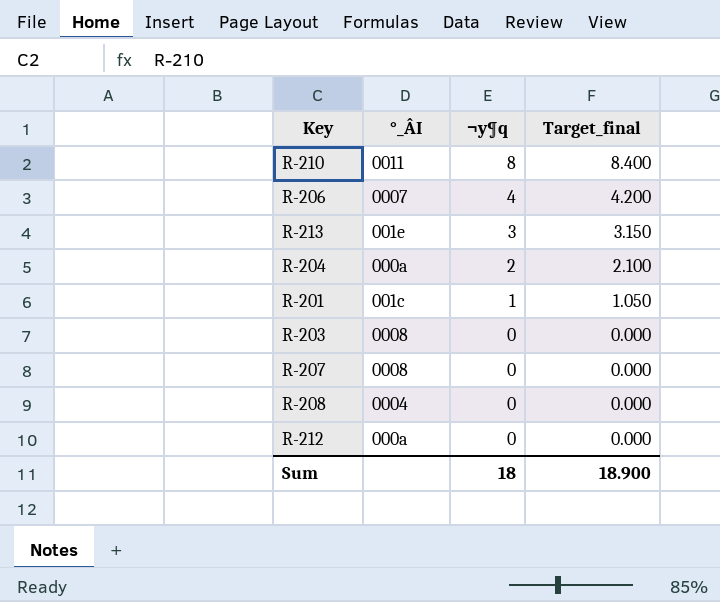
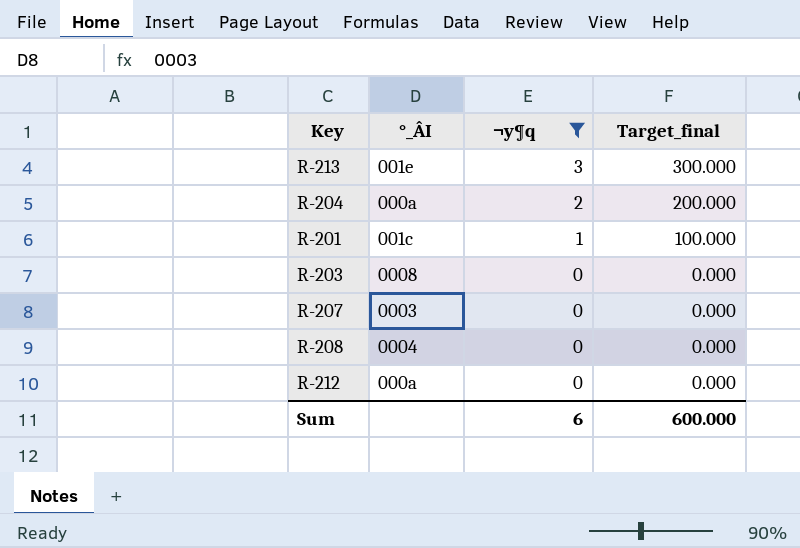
filter: none -> ¬y¶q <= 3
column Target_final | formula: [¬y¶q] * 1.05 -> [¬y¶q] * 100
R-207 | °_ÂI: 0008 -> 0003
Sum | ¬y¶q: 18 -> 6
Sum | Target_final: 18.900 -> 600.000

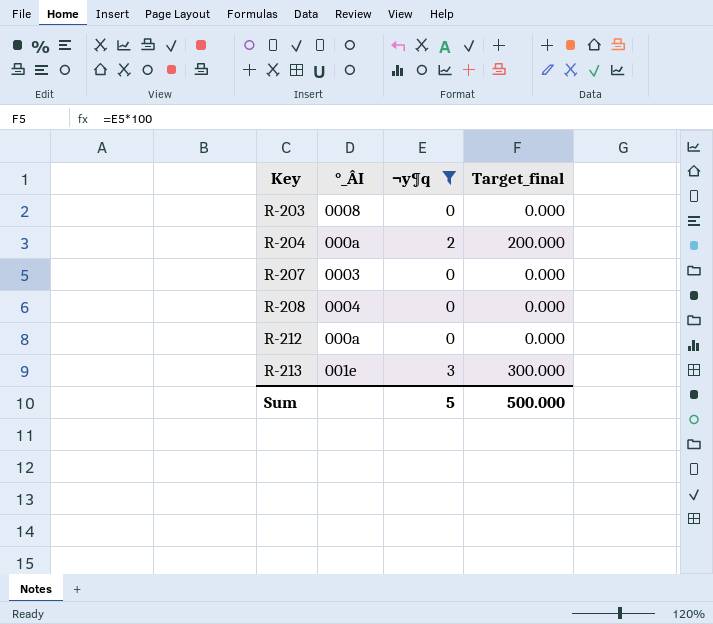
row order: ¬y¶q descending -> Key ascending
row R-201: 001c | 1 | 100.000 -> none
Sum | ¬y¶q: 6 -> 5
Sum | Target_final: 600.000 -> 500.000

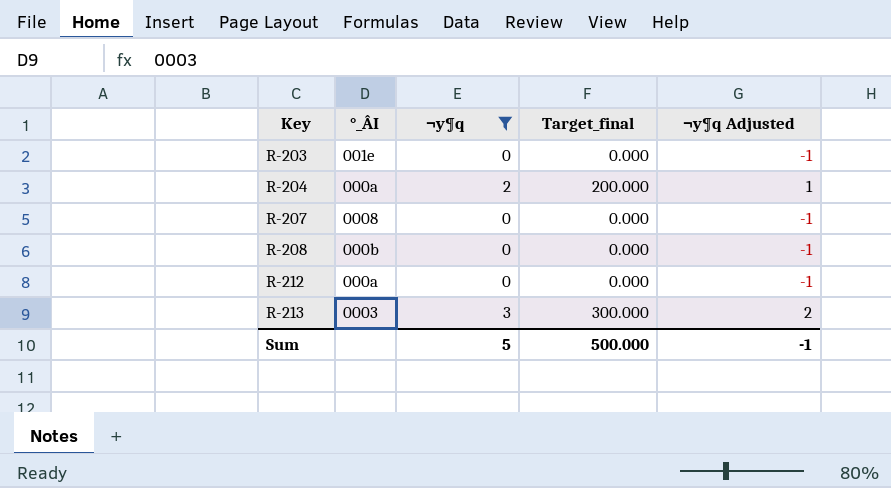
column ¬y¶q Adjusted | formula: none -> [¬y¶q] - 1
R-203 | °_ÂI: 0008 -> 001e
R-207 | °_ÂI: 0003 -> 0008
R-208 | °_ÂI: 0004 -> 000b
R-213 | °_ÂI: 001e -> 0003

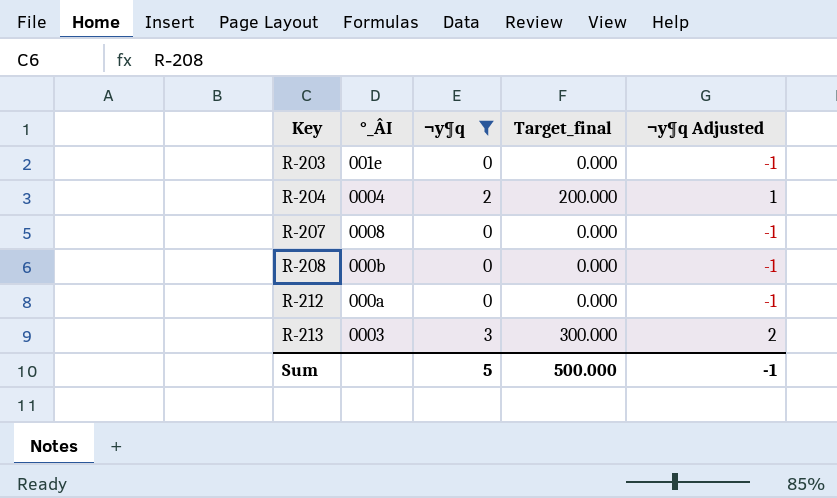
R-204 | °_ÂI: 000a -> 0004

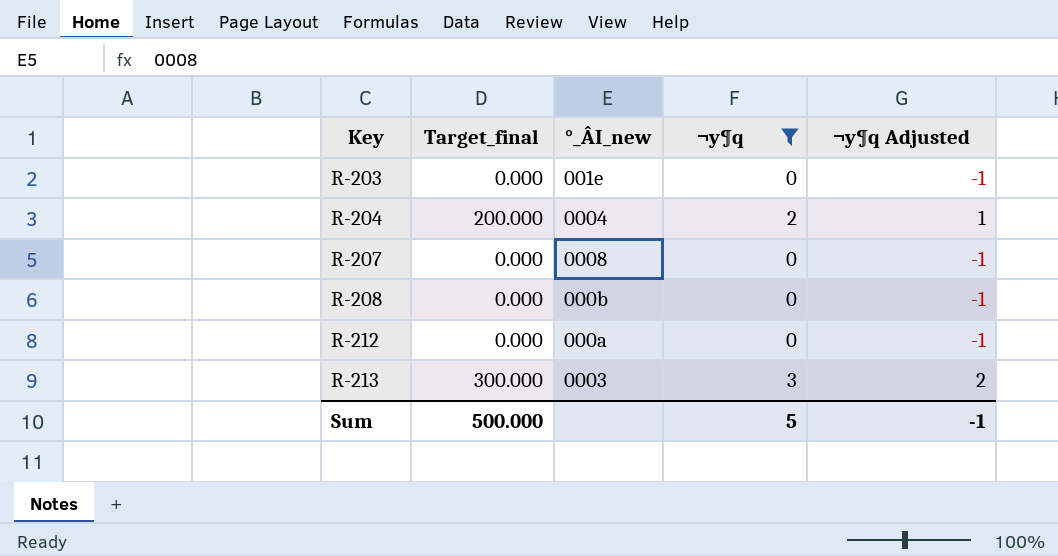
column Target_final | position: 4 -> 2
column name: °_ÂI -> °_ÂI_new

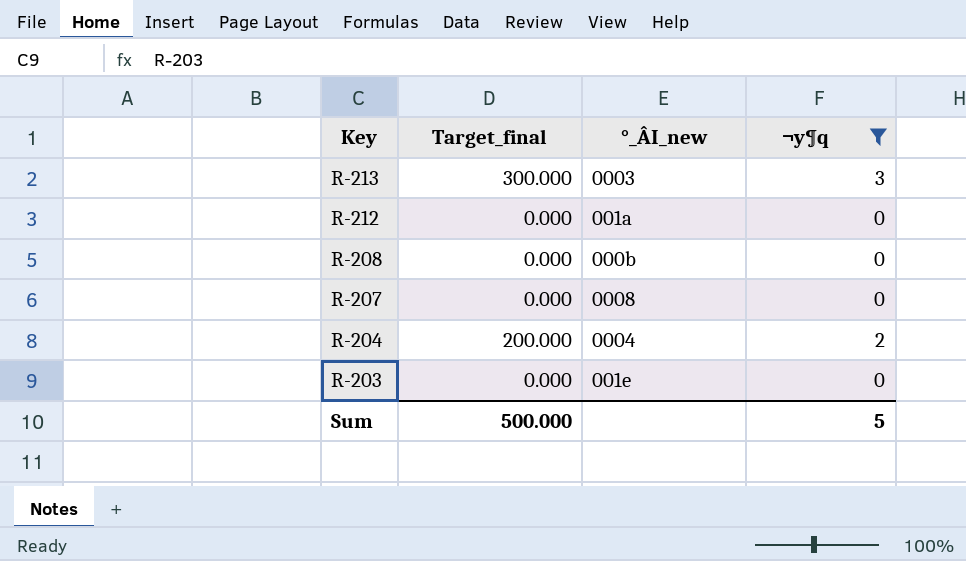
row order: Key ascending -> Key descending
column ¬y¶q Adjusted | formula: [¬y¶q] - 1 -> none
R-212 | °_ÂI_new: 000a -> 001a

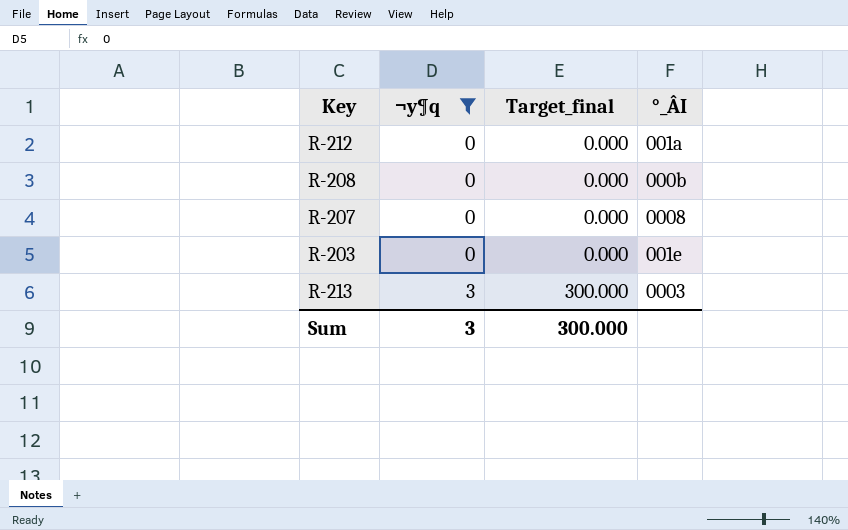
row order: Key descending -> ¬y¶q ascending
column ¬y¶q | position: 4 -> 2
column name: °_ÂI_new -> °_ÂI
row R-204: 200.000 | 0004 | 2 -> none
Sum | ¬y¶q: 5 -> 3
Sum | Target_final: 500.000 -> 300.000

